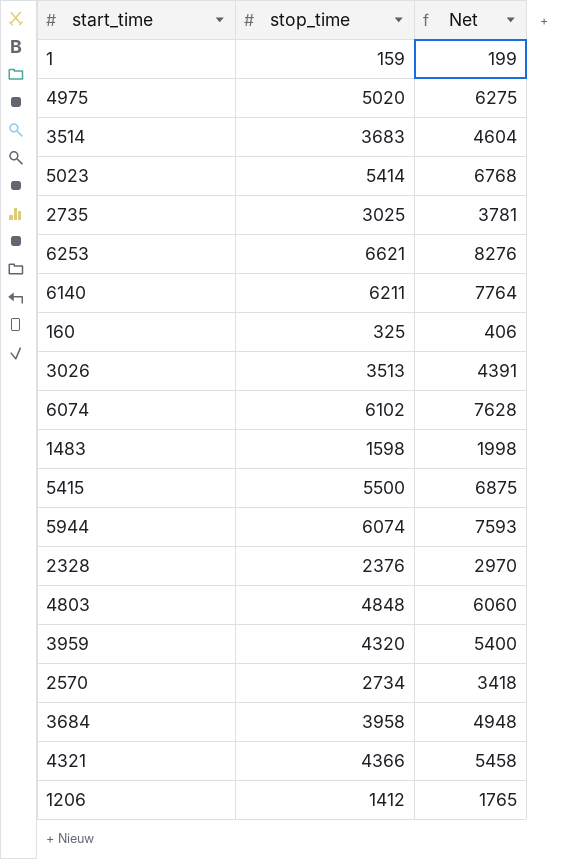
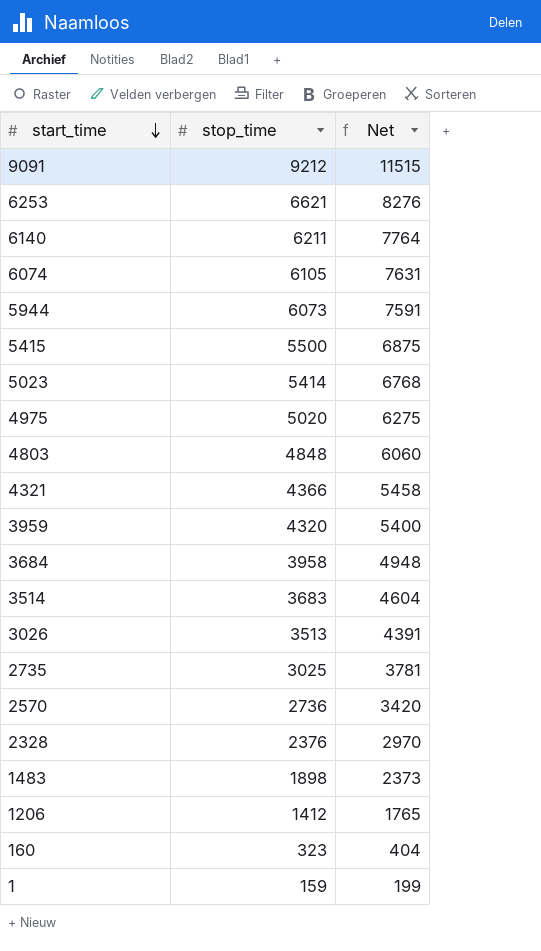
row order: none -> start_time descending
row 9091: none -> 9212 | 11515
6074 | stop_time: 6102 -> 6105
6074 | Net: 7628 -> 7631
5944 | stop_time: 6074 -> 6073
5944 | Net: 7593 -> 7591
2570 | stop_time: 2734 -> 2736
2570 | Net: 3418 -> 3420
1483 | stop_time: 1598 -> 1898
1483 | Net: 1998 -> 2373
160 | stop_time: 325 -> 323
160 | Net: 406 -> 404

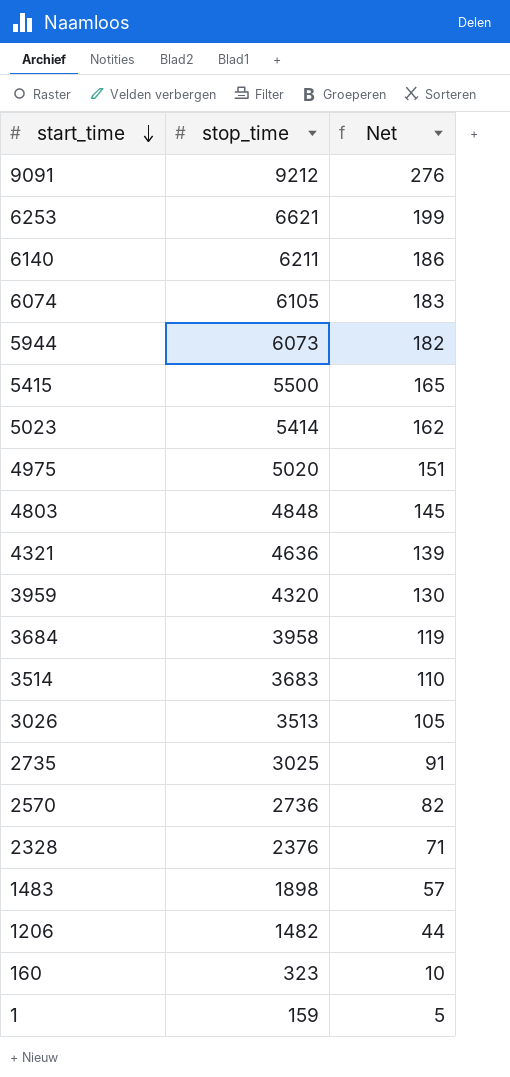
column Net | formula: [stop_time] * 1.25 -> [stop_time] * 0.03
4321 | stop_time: 4366 -> 4636
1206 | stop_time: 1412 -> 1482

